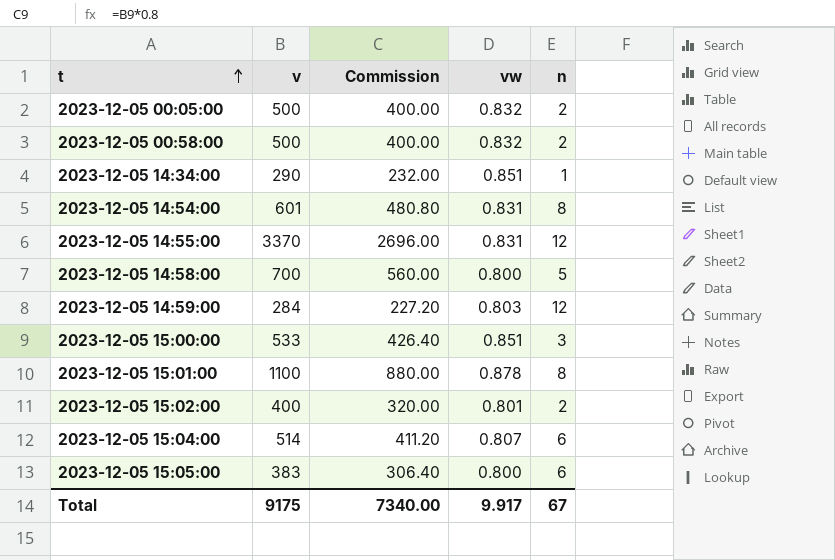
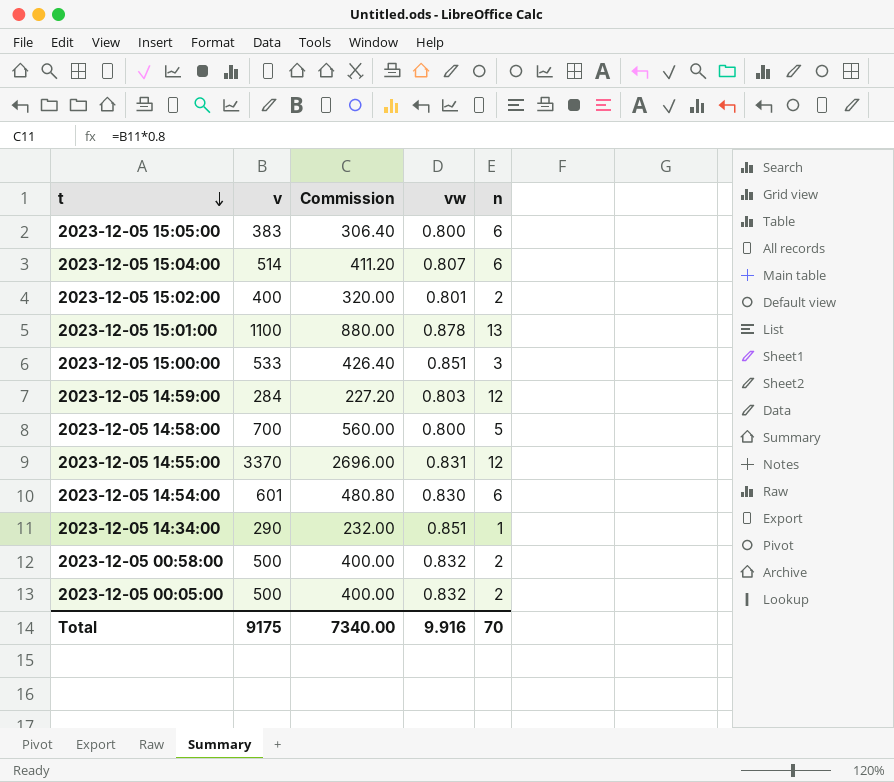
row order: t ascending -> t descending
2023-12-05 15:01:00 | n: 8 -> 13
2023-12-05 14:54:00 | vw: 0.831 -> 0.830
2023-12-05 14:54:00 | n: 8 -> 6
Total | vw: 9.917 -> 9.916
Total | n: 67 -> 70

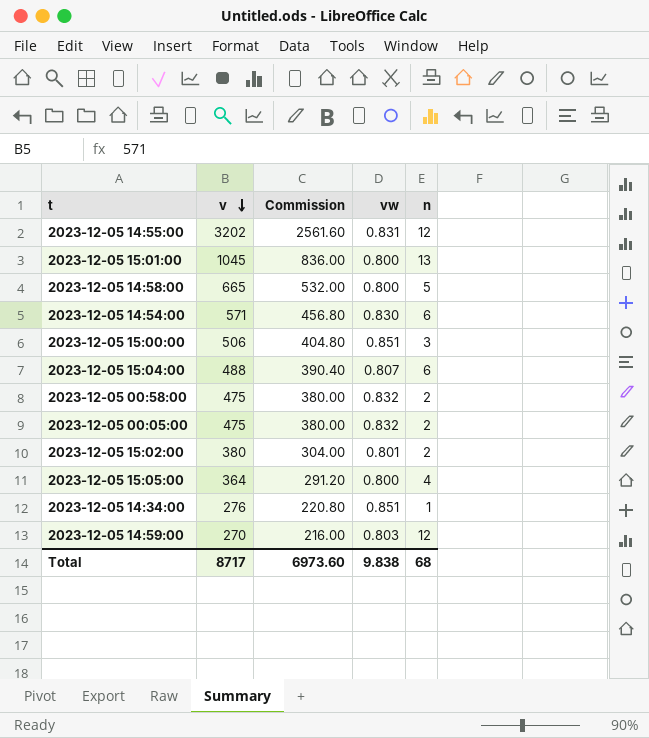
row order: t descending -> v descending
2023-12-05 14:55:00 | v: 3370 -> 3202
2023-12-05 14:55:00 | Commission: 2696.00 -> 2561.60
2023-12-05 15:01:00 | v: 1100 -> 1045
2023-12-05 15:01:00 | Commission: 880.00 -> 836.00
2023-12-05 15:01:00 | vw: 0.878 -> 0.800
2023-12-05 14:58:00 | v: 700 -> 665
2023-12-05 14:58:00 | Commission: 560.00 -> 532.00
2023-12-05 14:54:00 | v: 601 -> 571
2023-12-05 14:54:00 | Commission: 480.80 -> 456.80
2023-12-05 15:00:00 | v: 533 -> 506
2023-12-05 15:00:00 | Commission: 426.40 -> 404.80
2023-12-05 15:04:00 | v: 514 -> 488
2023-12-05 15:04:00 | Commission: 411.20 -> 390.40
2023-12-05 00:58:00 | v: 500 -> 475
2023-12-05 00:58:00 | Commission: 400.00 -> 380.00
2023-12-05 00:05:00 | v: 500 -> 475
2023-12-05 00:05:00 | Commission: 400.00 -> 380.00
2023-12-05 15:02:00 | v: 400 -> 380
2023-12-05 15:02:00 | Commission: 320.00 -> 304.00
2023-12-05 15:05:00 | v: 383 -> 364
2023-12-05 15:05:00 | Commission: 306.40 -> 291.20
2023-12-05 15:05:00 | n: 6 -> 4
2023-12-05 14:34:00 | v: 290 -> 276
2023-12-05 14:34:00 | Commission: 232.00 -> 220.80
2023-12-05 14:59:00 | v: 284 -> 270
2023-12-05 14:59:00 | Commission: 227.20 -> 216.00
Total | v: 9175 -> 8717
Total | Commission: 7340.00 -> 6973.60
Total | vw: 9.916 -> 9.838
Total | n: 70 -> 68

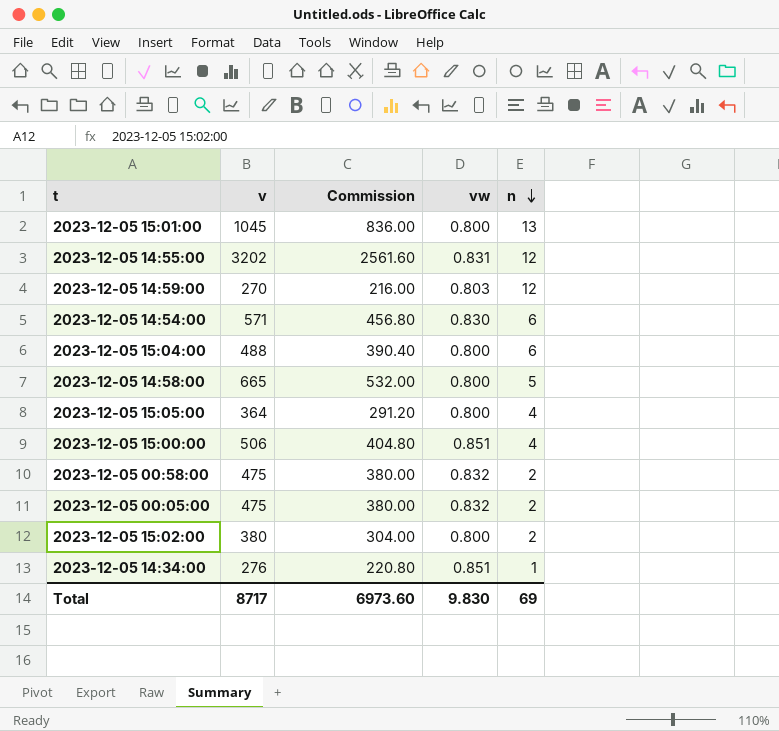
row order: v descending -> n descending
2023-12-05 15:04:00 | vw: 0.807 -> 0.800
2023-12-05 15:00:00 | n: 3 -> 4
2023-12-05 15:02:00 | vw: 0.801 -> 0.800
Total | vw: 9.838 -> 9.830
Total | n: 68 -> 69

